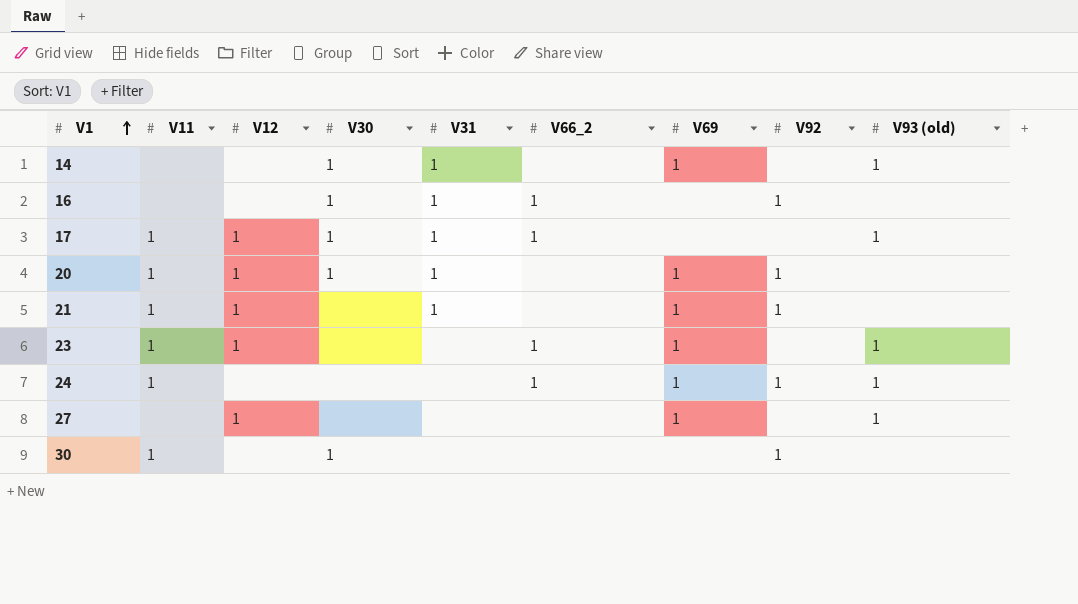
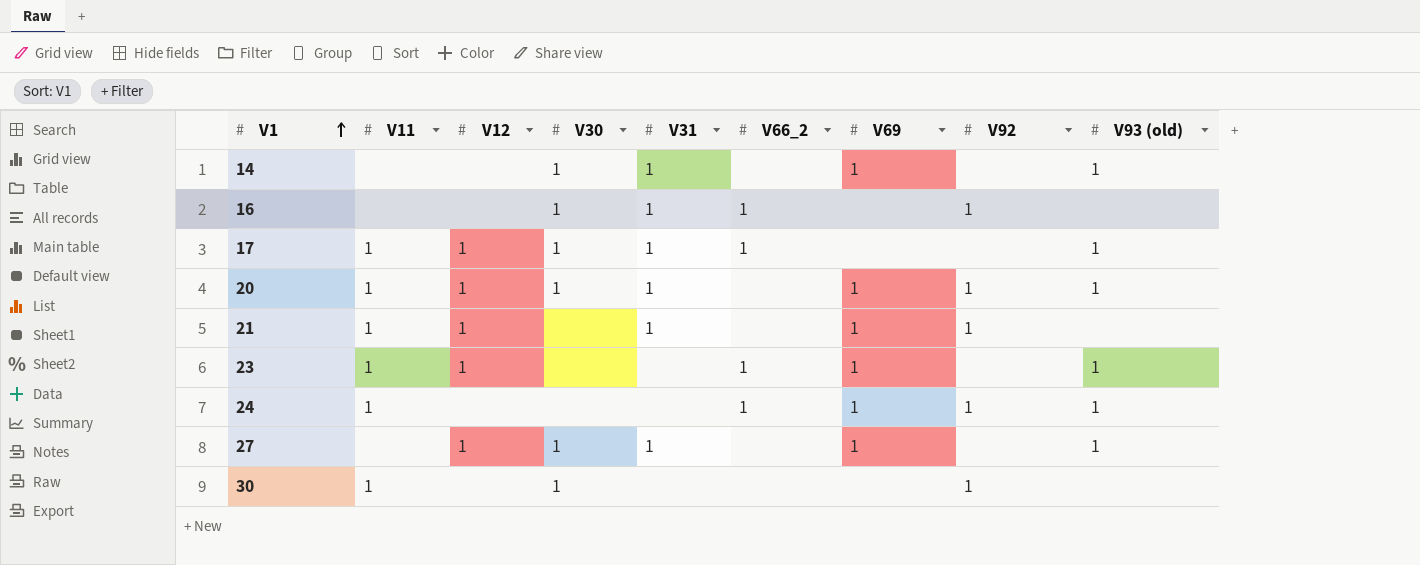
20 | V93 (old): none -> 1
27 | V30: none -> 1
27 | V31: none -> 1

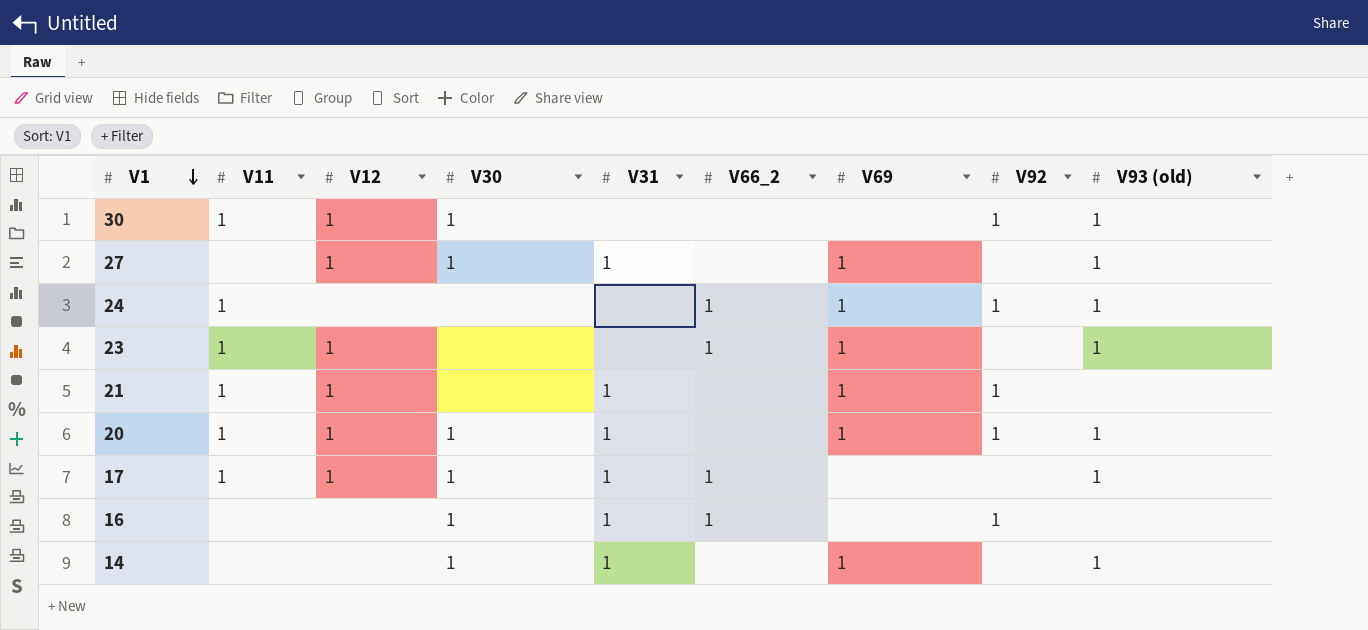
row order: V1 ascending -> V1 descending
30 | V12: none -> 1
30 | V93 (old): none -> 1

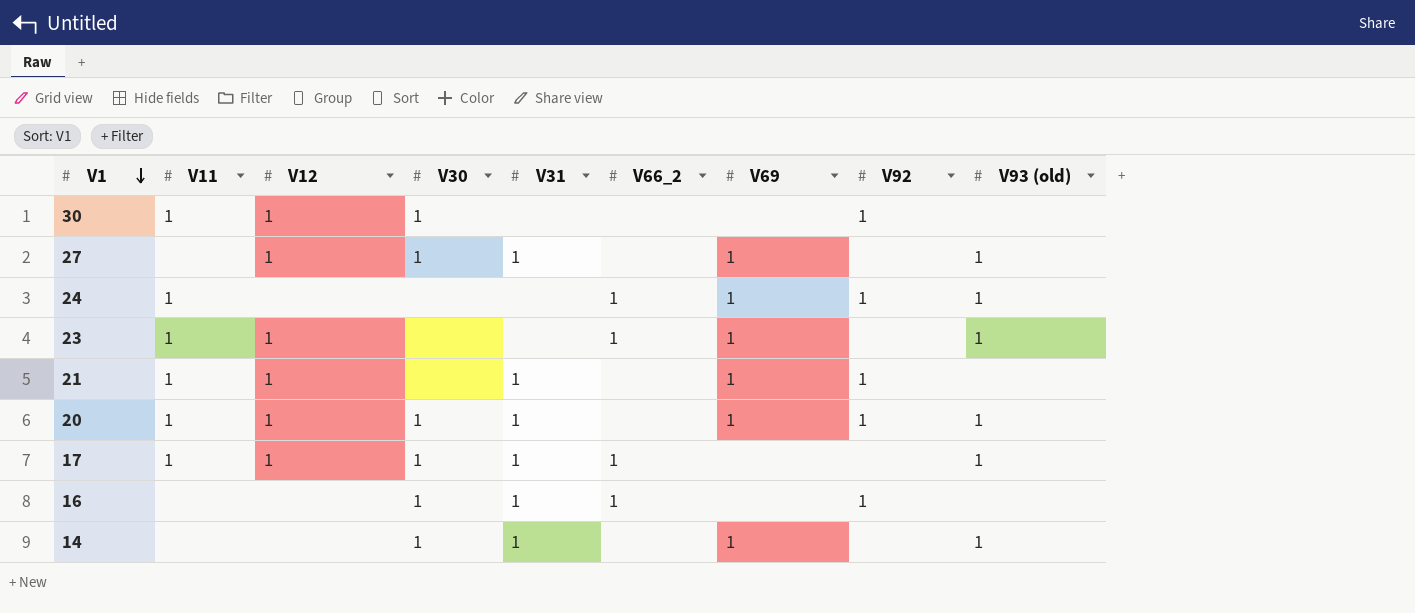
30 | V93 (old): 1 -> none

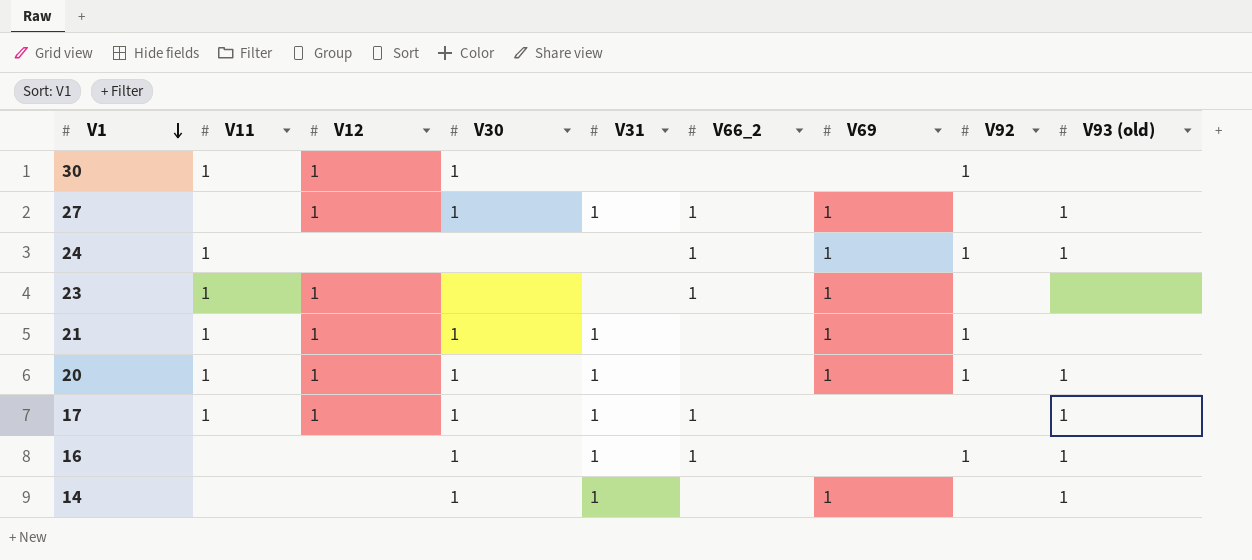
27 | V66_2: none -> 1
23 | V93 (old): 1 -> none
21 | V30: none -> 1
16 | V93 (old): none -> 1

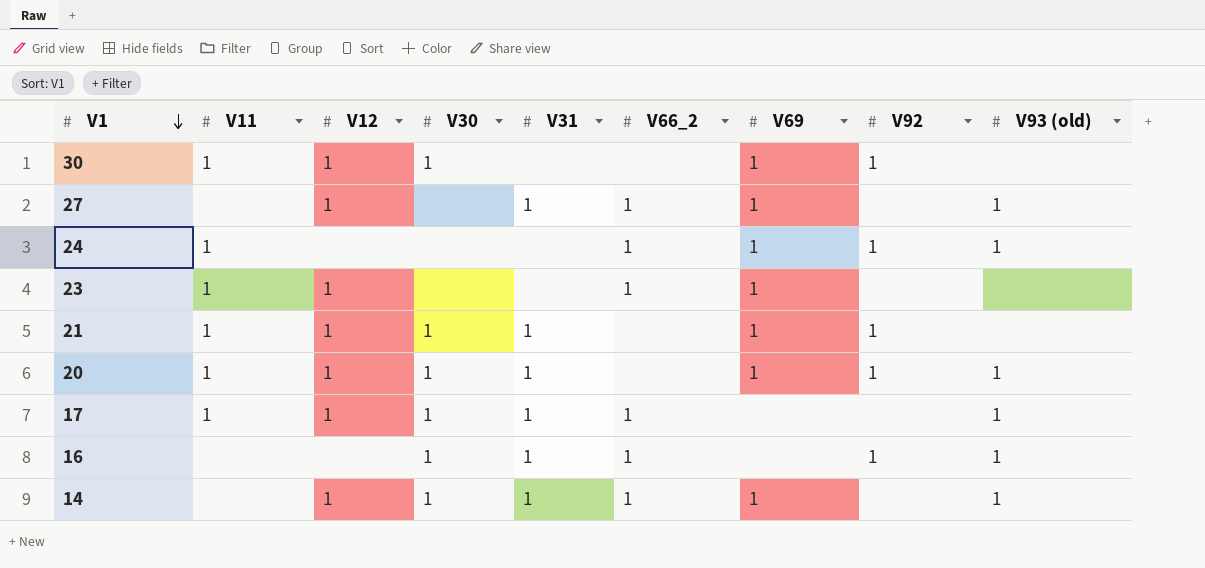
30 | V69: none -> 1
27 | V30: 1 -> none
14 | V12: none -> 1
14 | V66_2: none -> 1

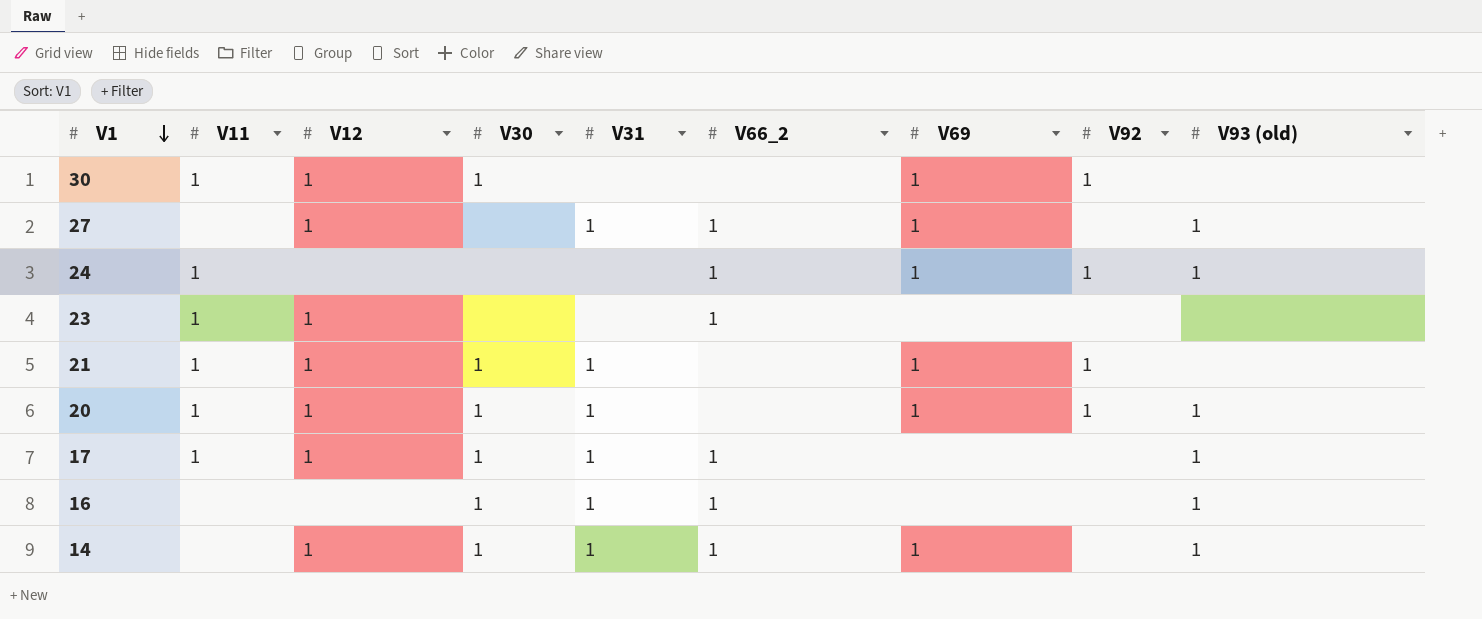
23 | V69: 1 -> none
16 | V92: 1 -> none

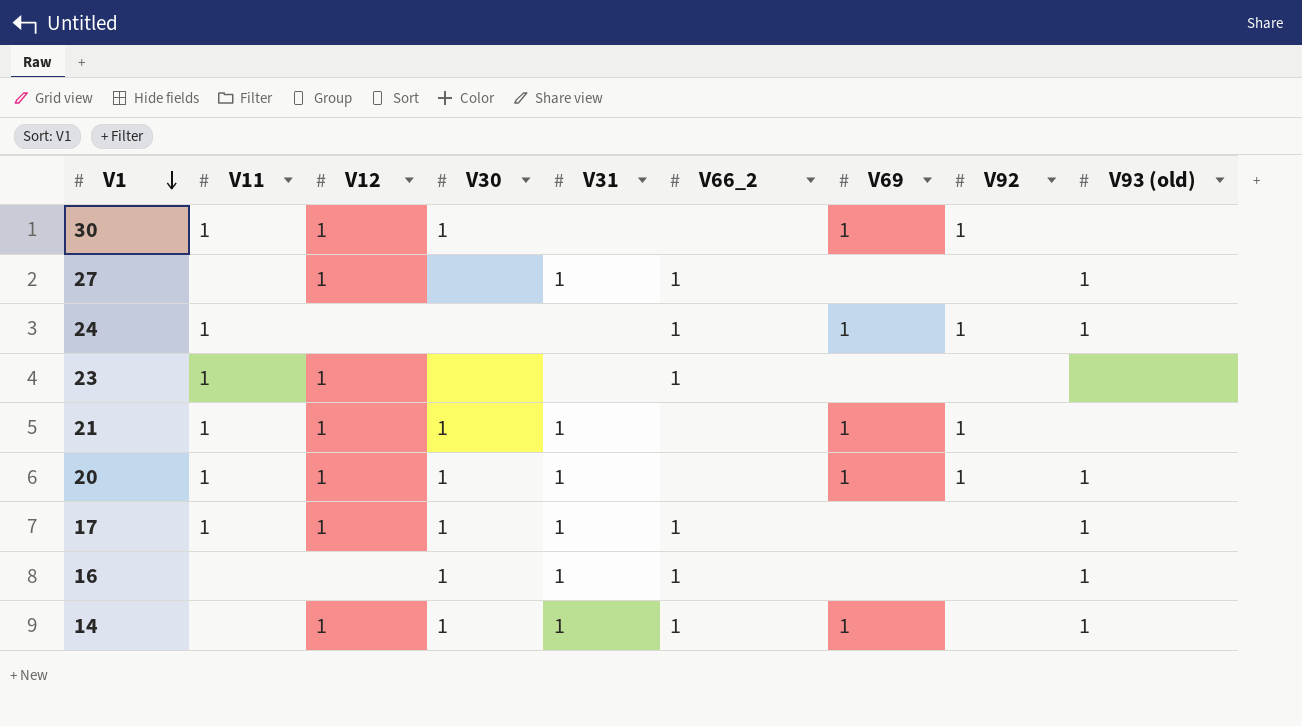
27 | V69: 1 -> none

